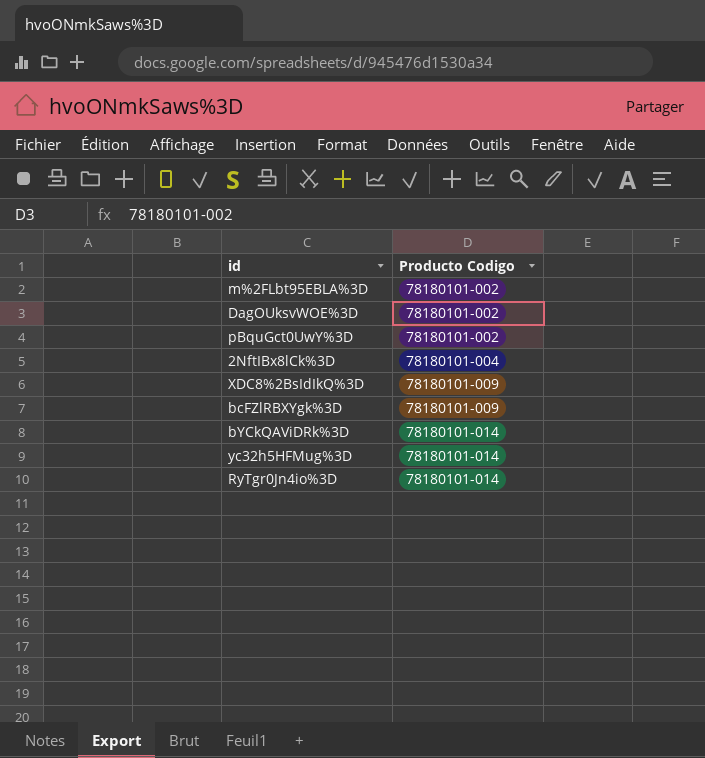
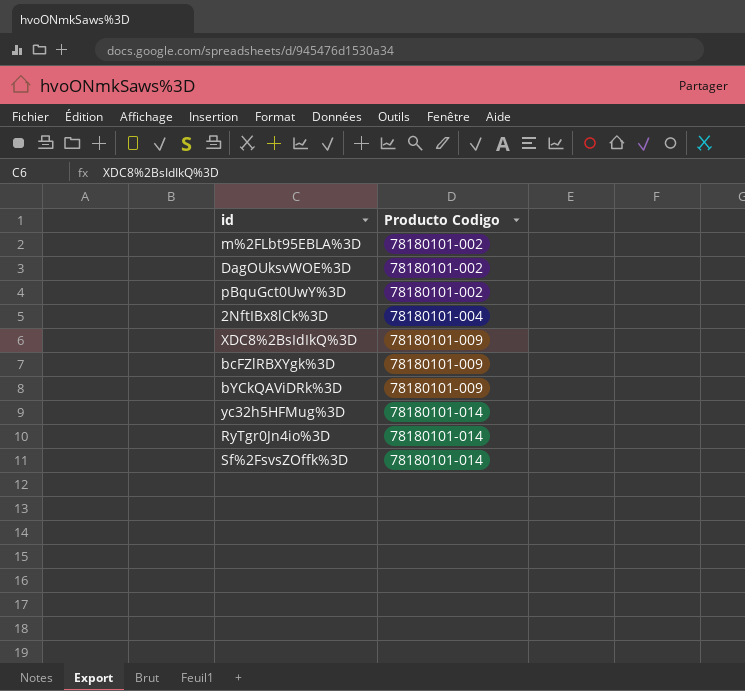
bYCkQAViDRk%3D | Producto Codigo: 78180101-014 -> 78180101-009
row Sf%2FsvsZOffk%3D: none -> 78180101-014

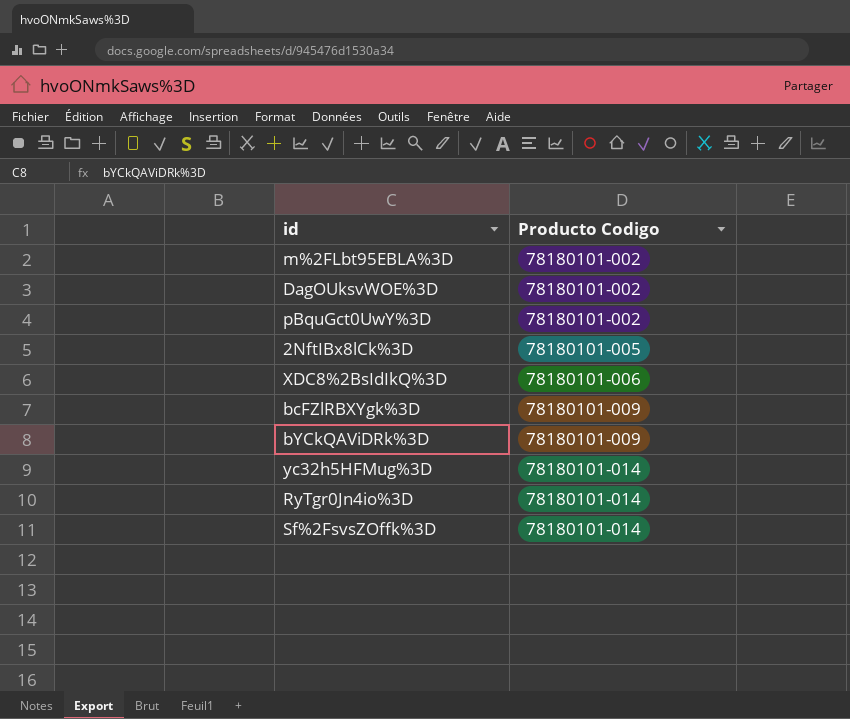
2NftIBx8lCk%3D | Producto Codigo: 78180101-004 -> 78180101-005
XDC8%2BsIdIkQ%3D | Producto Codigo: 78180101-009 -> 78180101-006

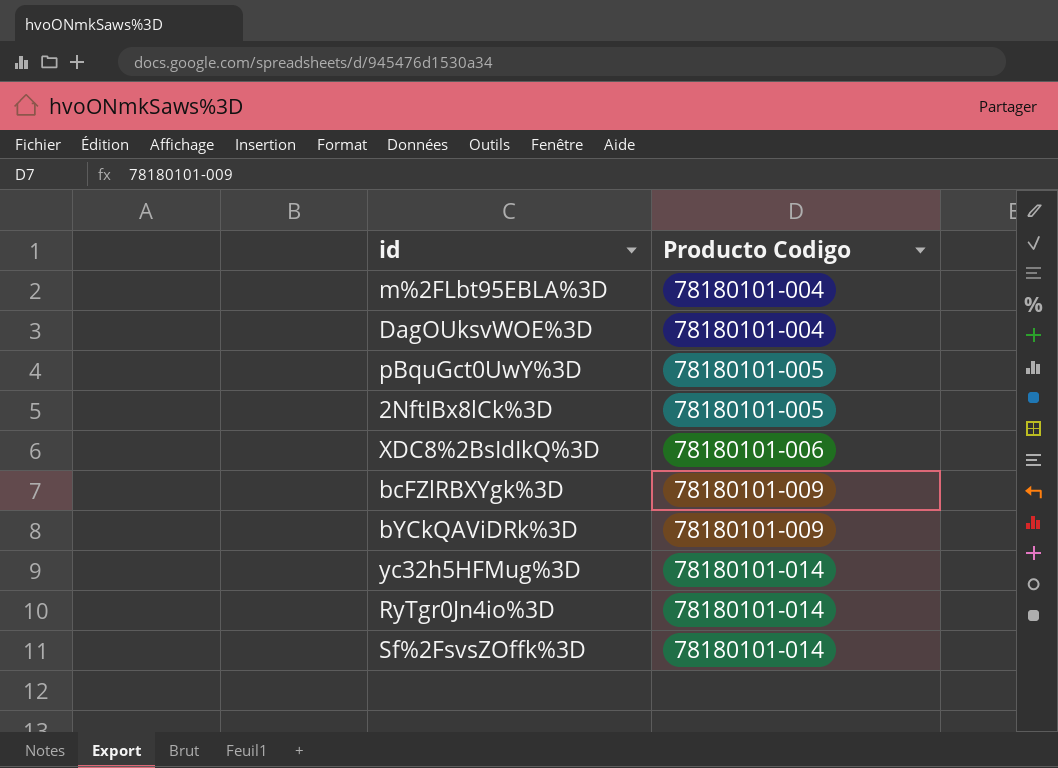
m%2FLbt95EBLA%3D | Producto Codigo: 78180101-002 -> 78180101-004
DagOUksvWOE%3D | Producto Codigo: 78180101-002 -> 78180101-004
pBquGct0UwY%3D | Producto Codigo: 78180101-002 -> 78180101-005

